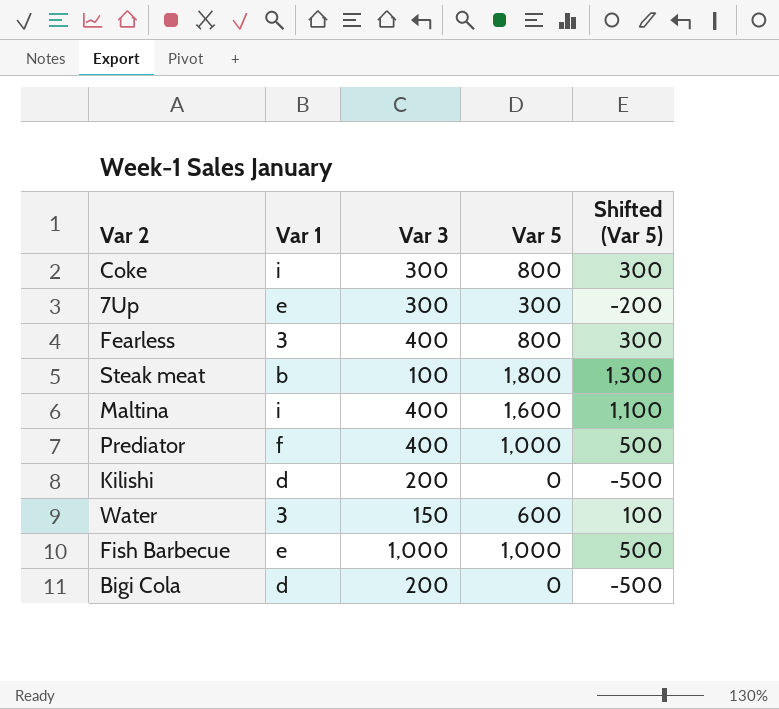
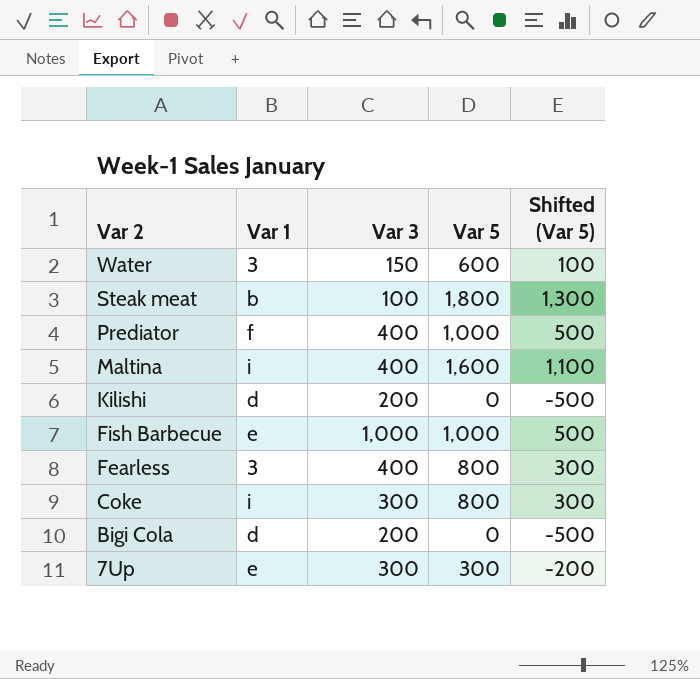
row order: none -> Var 2 descending

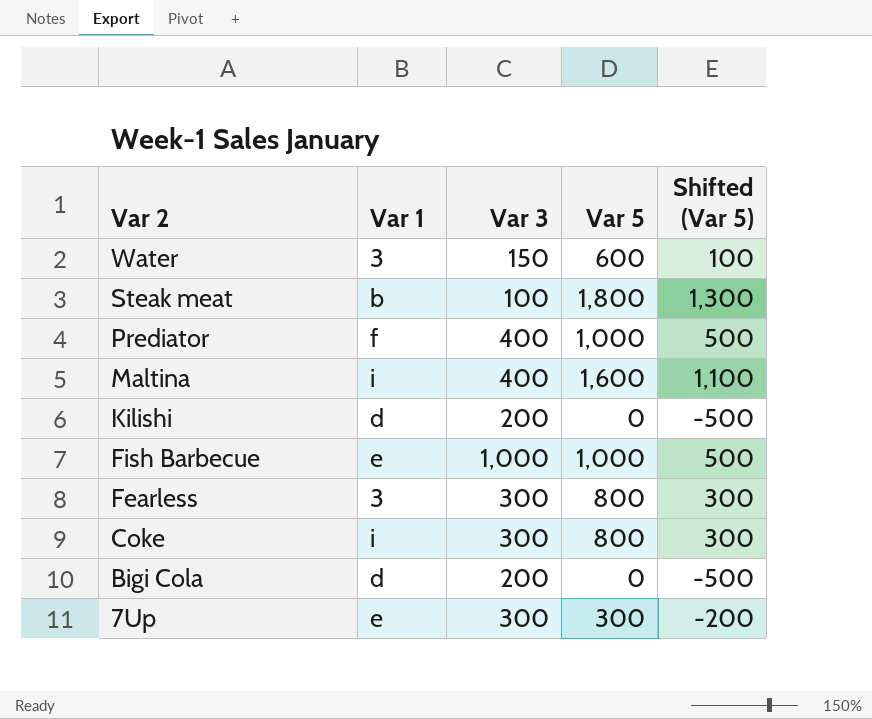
Fearless | Var 3: 400 -> 300

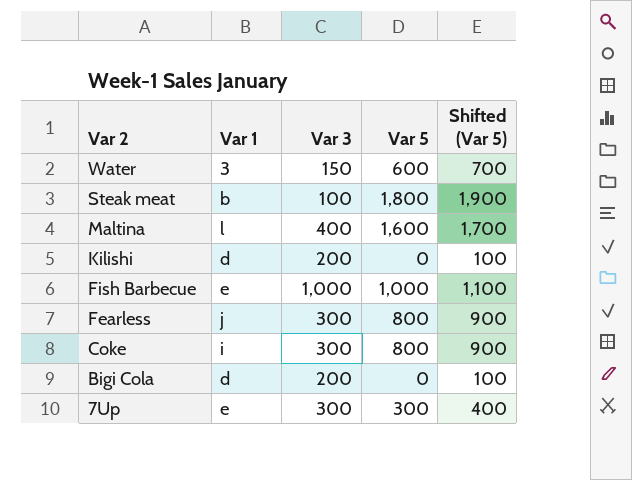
column Shifted (Var 5) | formula: [Var 5] - 500 -> [Var 5] + 100
row Prediator: f | 400 | 1,000 | 500 -> none
Maltina | Var 1: i -> l
Fearless | Var 1: 3 -> j

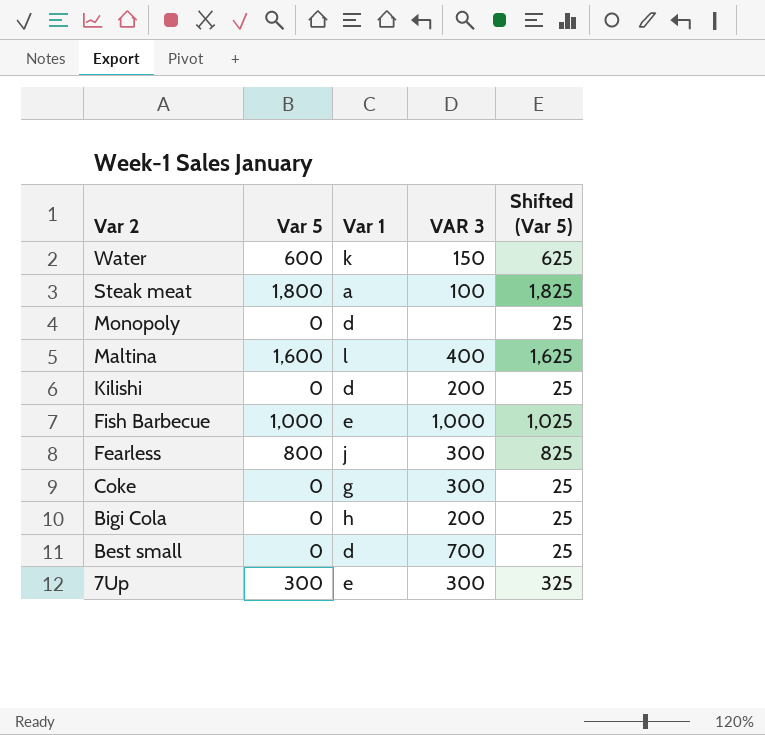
column Var 5 | position: 4 -> 2
column name: Var 3 -> VAR 3
column Shifted (Var 5) | formula: [Var 5] + 100 -> [Var 5] + 25
Water | Var 1: 3 -> k
Steak meat | Var 1: b -> a
row Monopoly: none -> 0 | d | none | 25
Coke | Var 5: 800 -> 0
Coke | Var 1: i -> g
Bigi Cola | Var 1: d -> h
row Best small: none -> 0 | d | 700 | 25

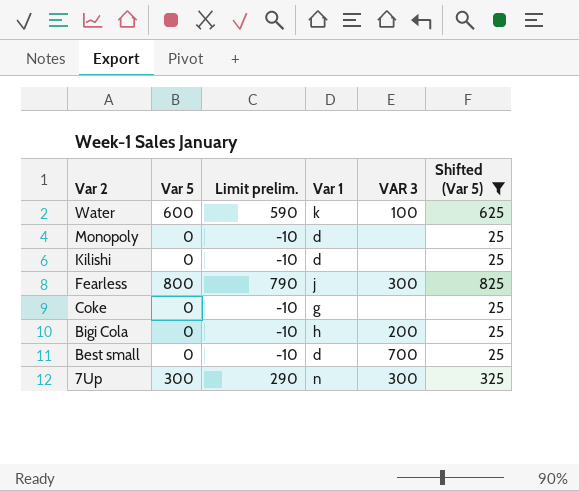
filter: none -> Shifted (Var 5) <= 825
column Limit prelim. | formula: none -> [Var 5] - 10
Water | VAR 3: 150 -> 100
Kilishi | VAR 3: 200 -> none
Coke | VAR 3: 300 -> none
7Up | Var 1: e -> n

